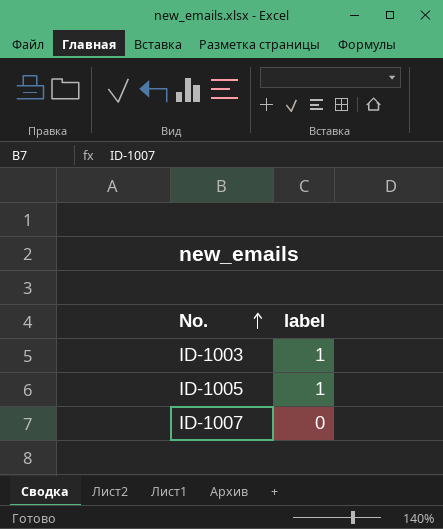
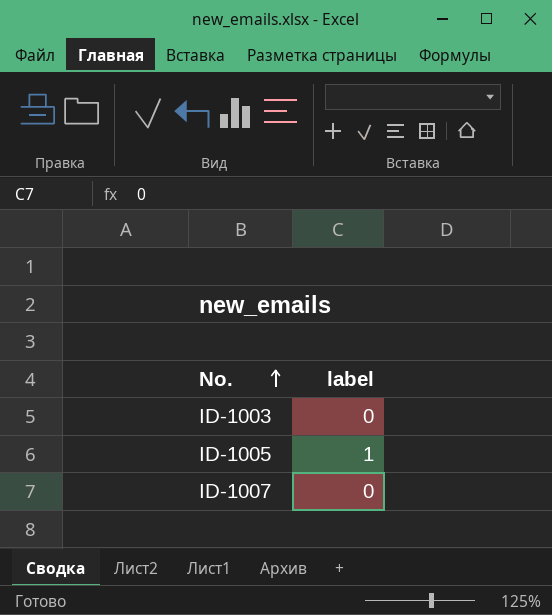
ID-1003 | label: 1 -> 0

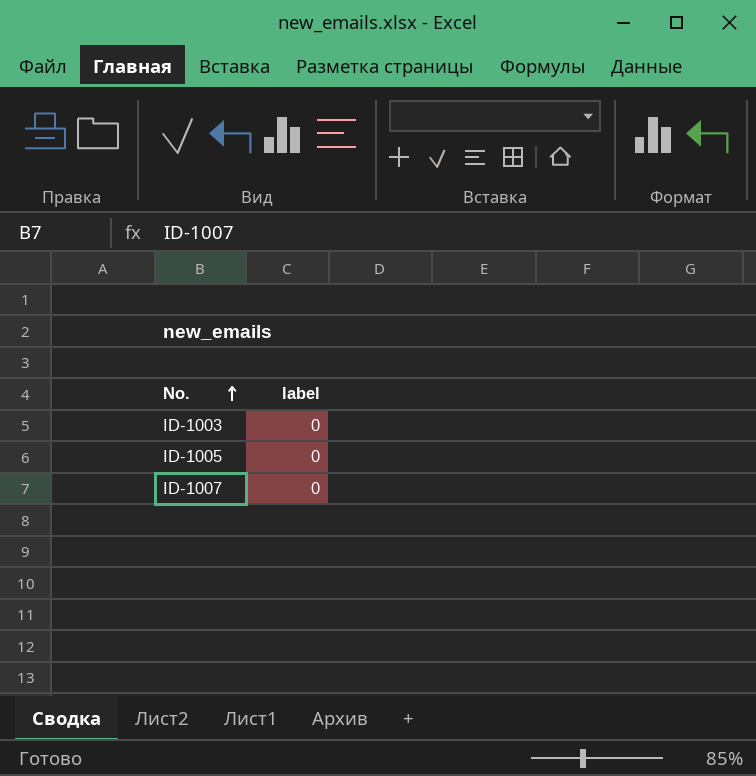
ID-1005 | label: 1 -> 0

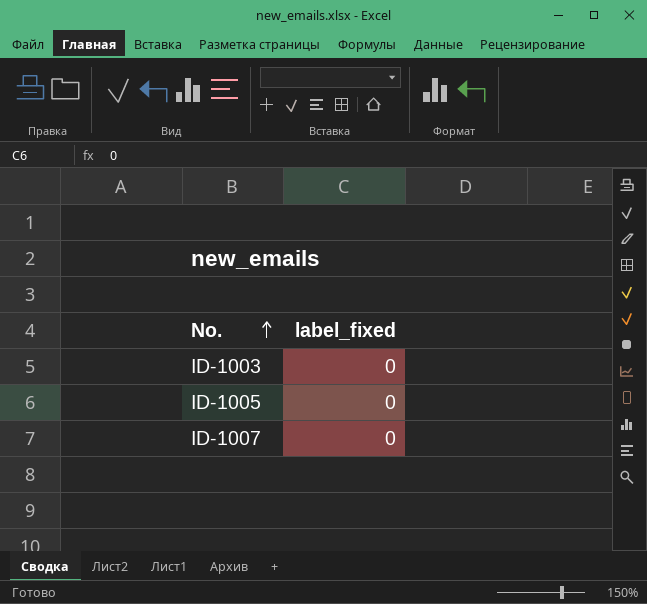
column name: label -> label_fixed

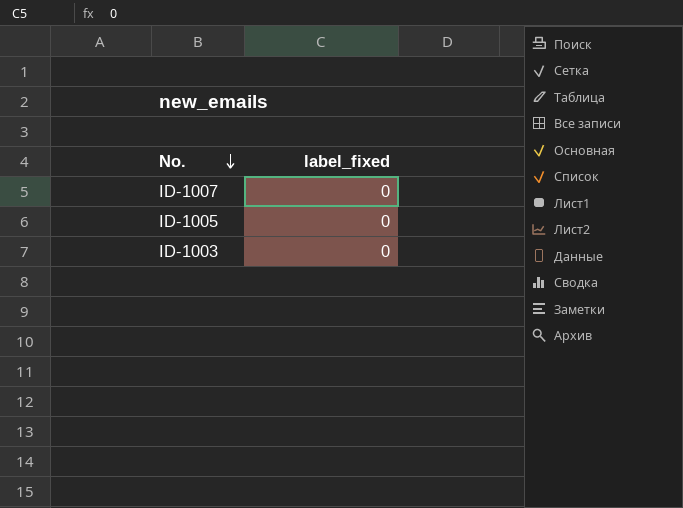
row order: No. ascending -> No. descending

